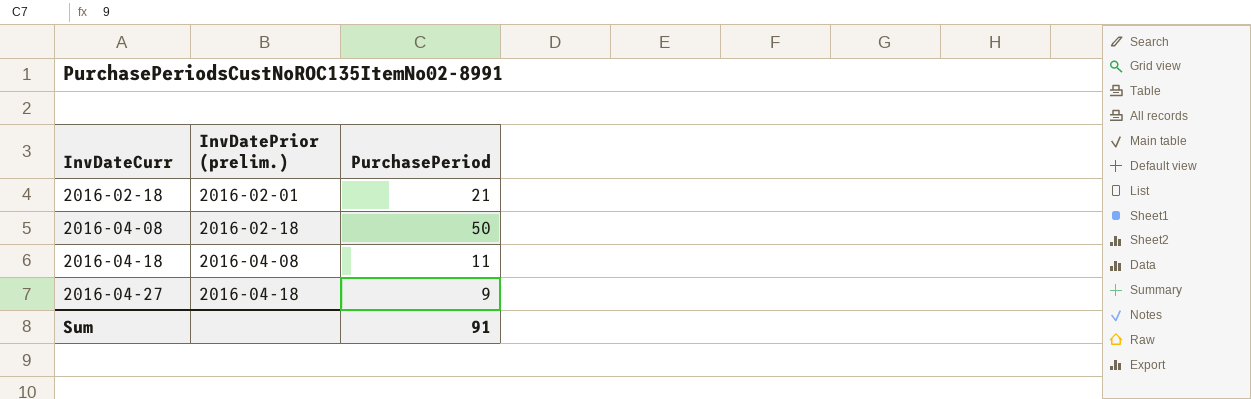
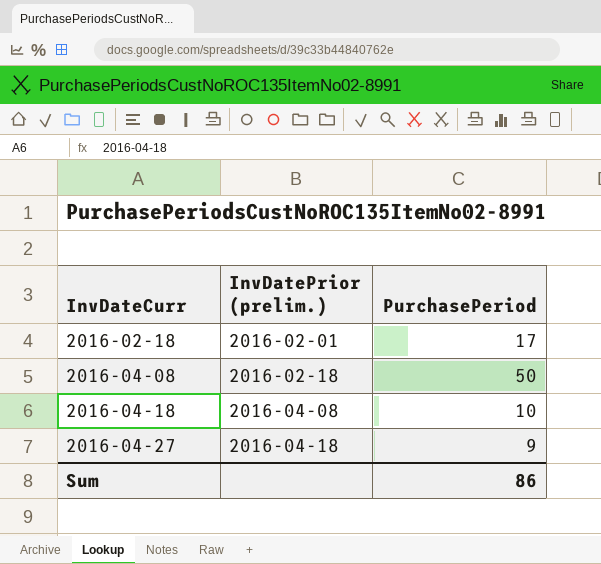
2016-02-18 | PurchasePeriod: 21 -> 17
2016-04-18 | PurchasePeriod: 11 -> 10
Sum | PurchasePeriod: 91 -> 86

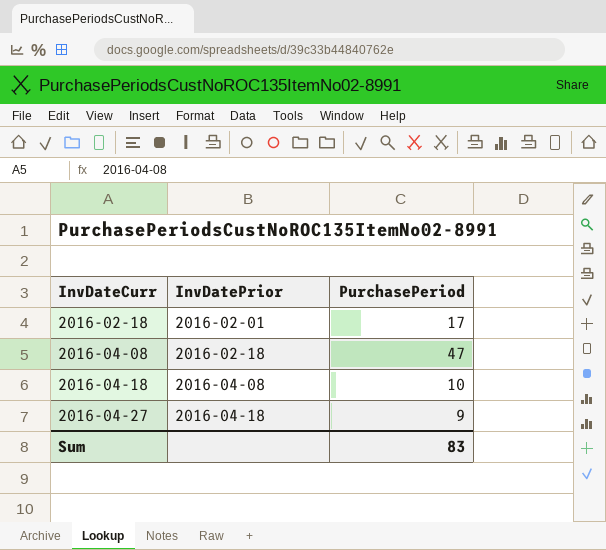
column name: InvDatePrior (prelim.) -> InvDatePrior
2016-04-08 | PurchasePeriod: 50 -> 47
Sum | PurchasePeriod: 86 -> 83

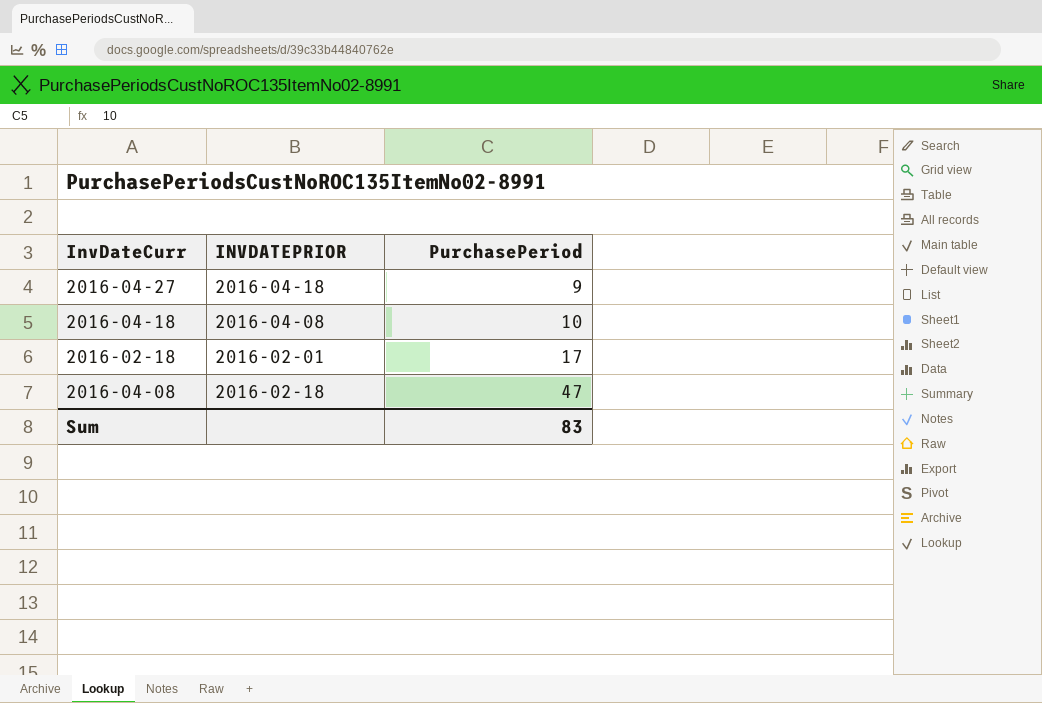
row order: InvDateCurr ascending -> PurchasePeriod ascending
column name: InvDatePrior -> INVDATEPRIOR

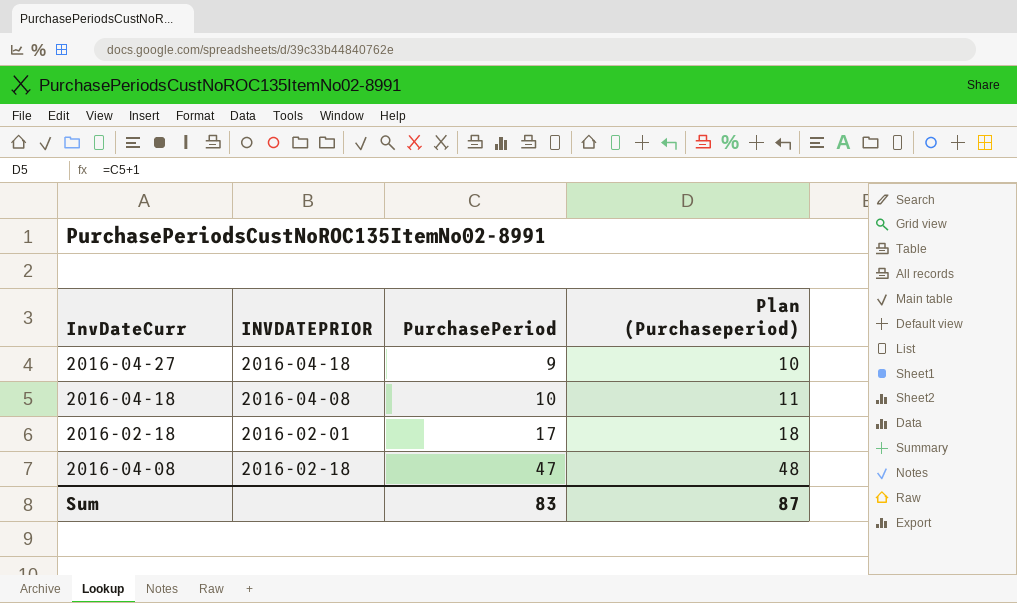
column Plan (Purchaseperiod) | formula: none -> [PurchasePeriod] + 1

